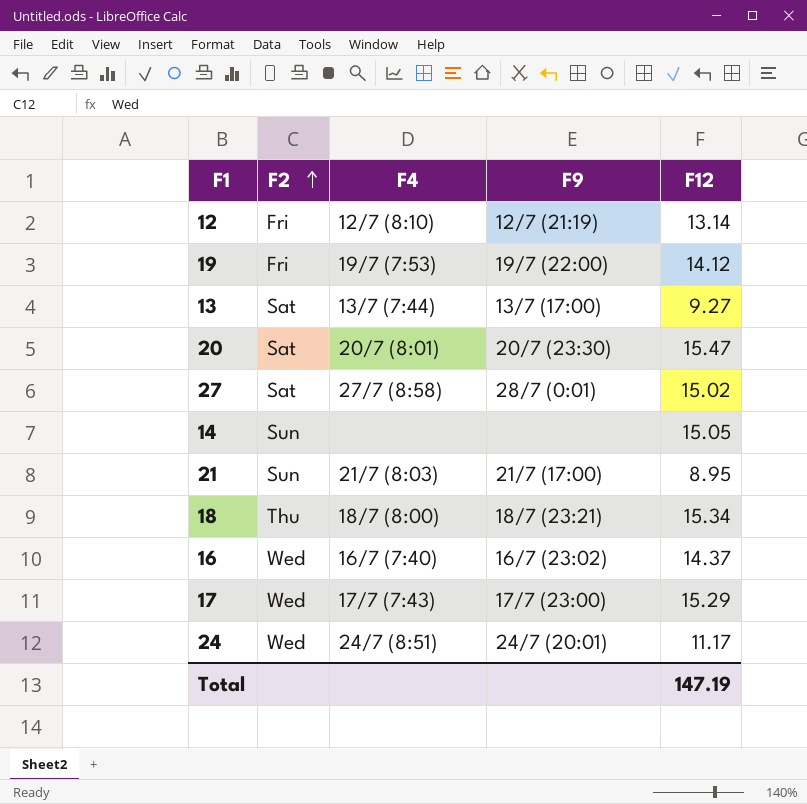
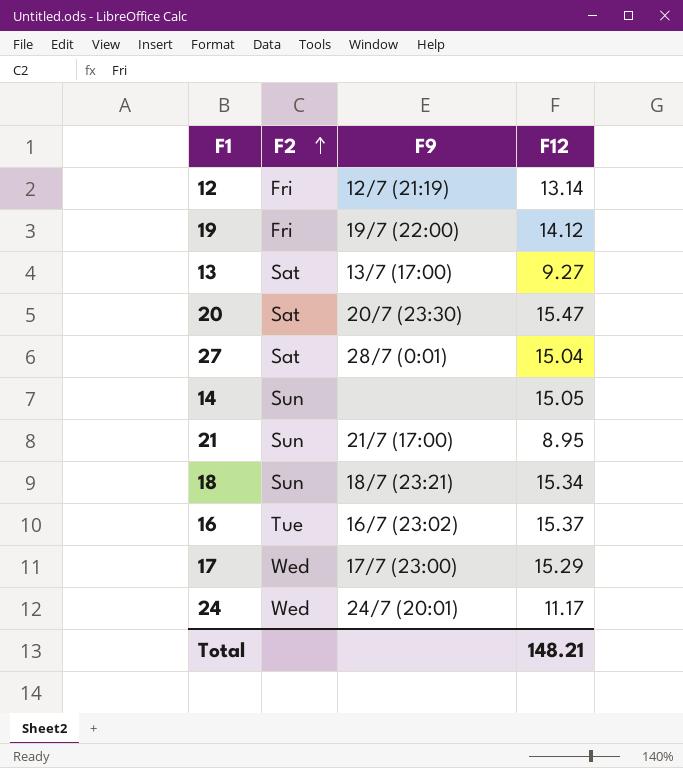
column F4 | position: 3 -> none
27 | F12: 15.02 -> 15.04
18 | F2: Thu -> Sun
16 | F2: Wed -> Tue
16 | F12: 14.37 -> 15.37
Total | F12: 147.19 -> 148.21

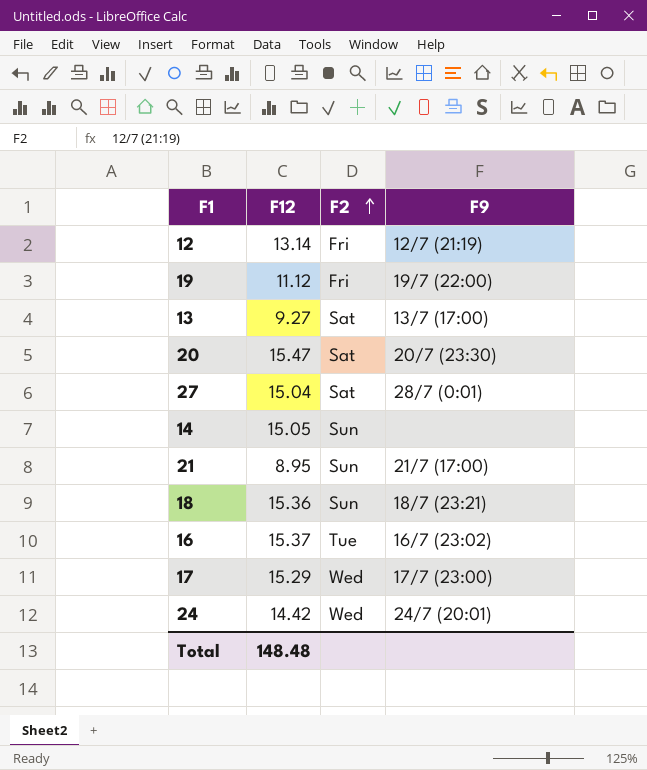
column F12 | position: 4 -> 2
19 | F12: 14.12 -> 11.12
18 | F12: 15.34 -> 15.36
24 | F12: 11.17 -> 14.42
Total | F12: 148.21 -> 148.48

